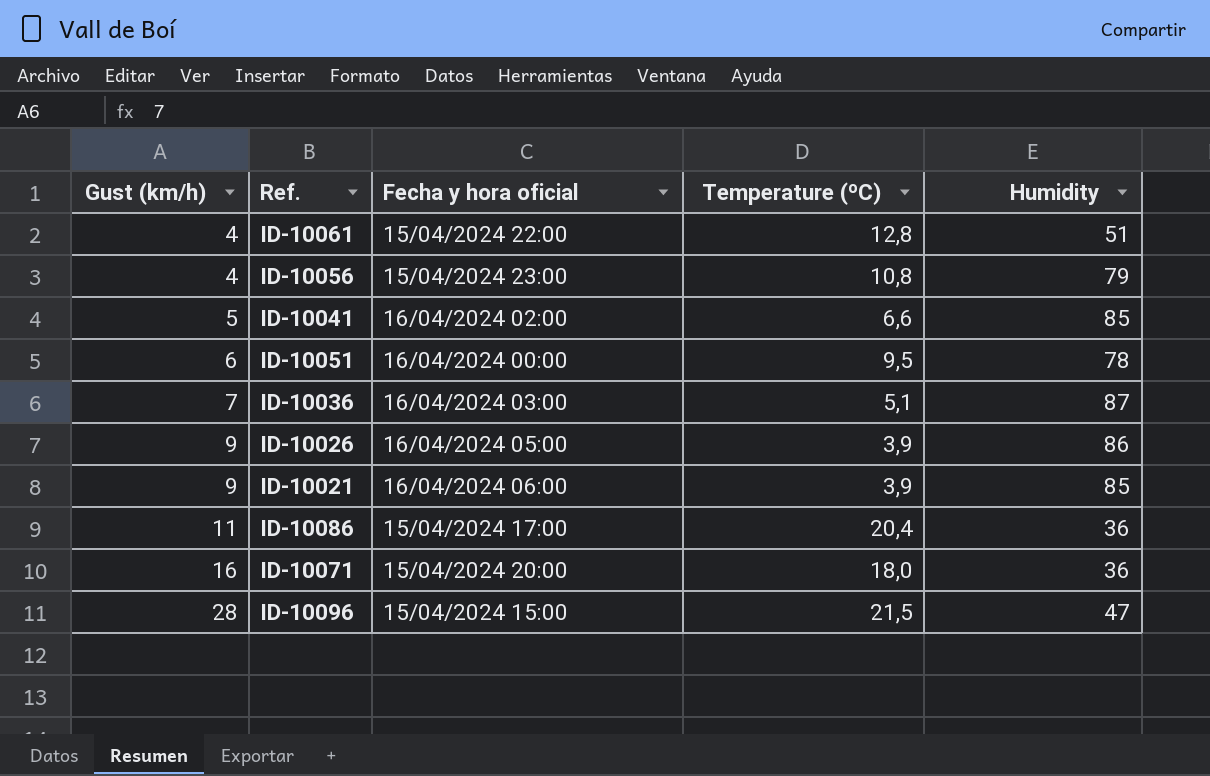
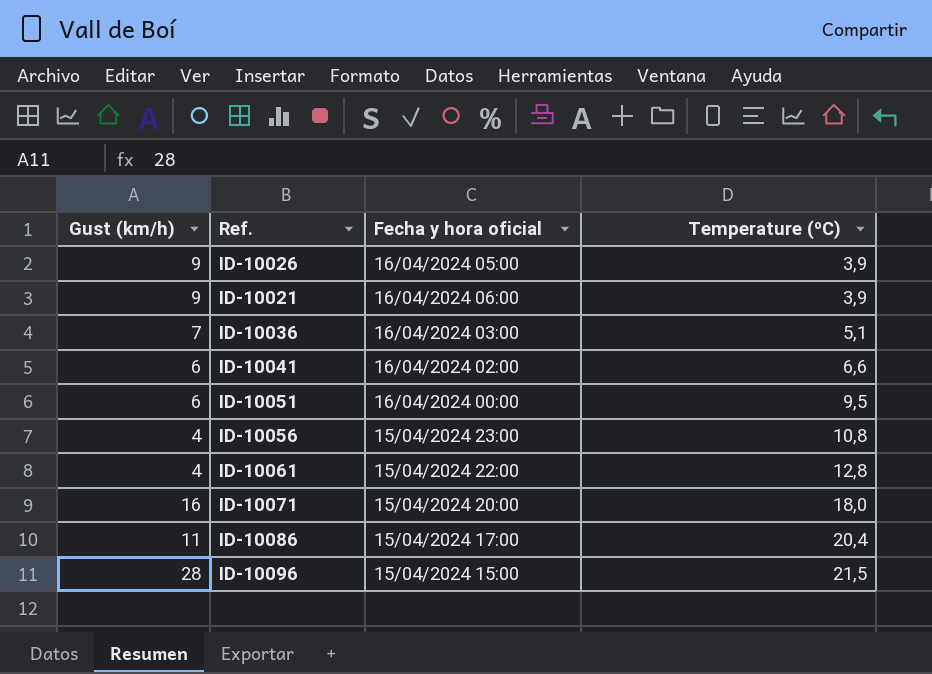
row order: Gust (km/h) ascending -> Temperature (ºC) ascending
column Humidity | position: 5 -> none
ID-10041 | Gust (km/h): 5 -> 6

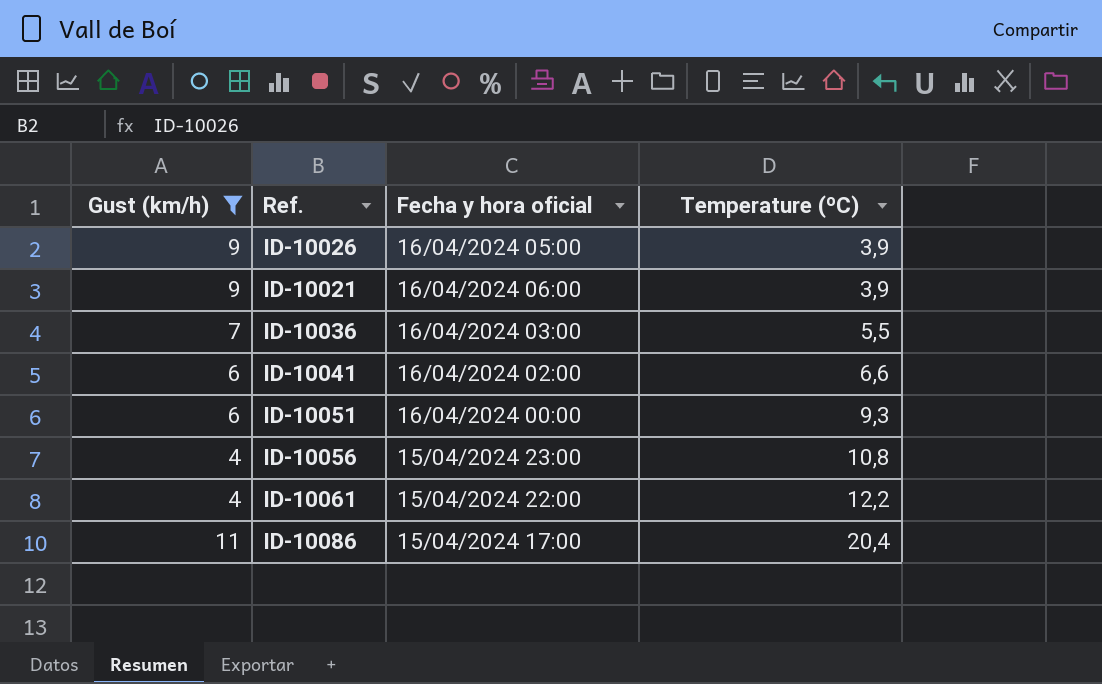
filter: none -> Gust (km/h) <= 11
ID-10036 | Temperature (ºC): 5,1 -> 5,5
ID-10051 | Temperature (ºC): 9,5 -> 9,3
ID-10061 | Temperature (ºC): 12,8 -> 12,2

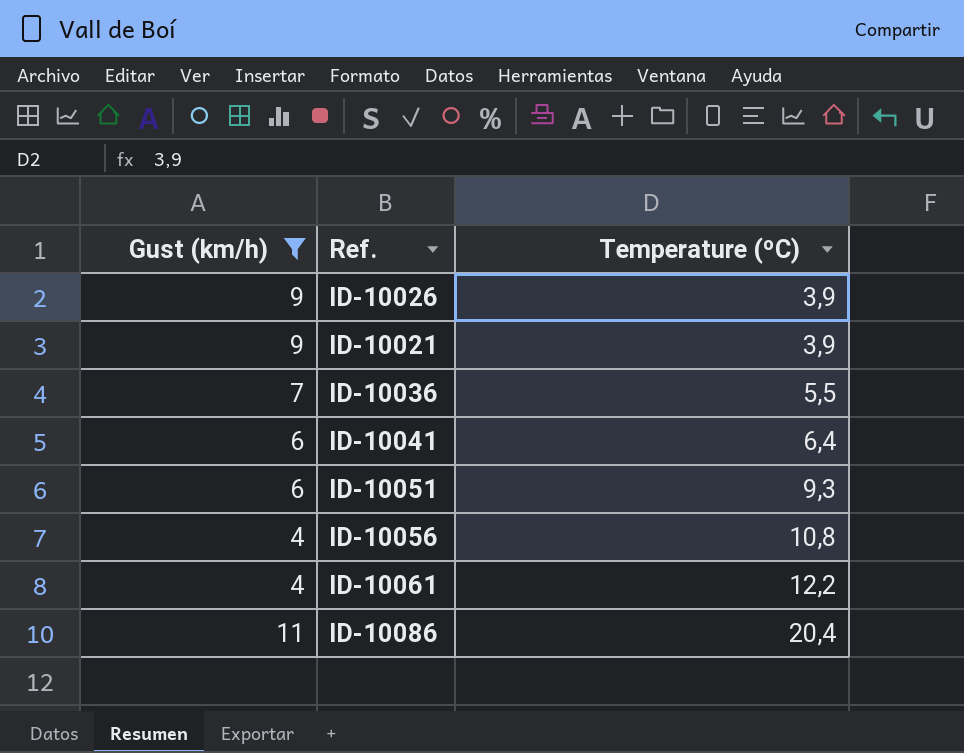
column Fecha y hora oficial | position: 3 -> none
ID-10041 | Temperature (ºC): 6,6 -> 6,4

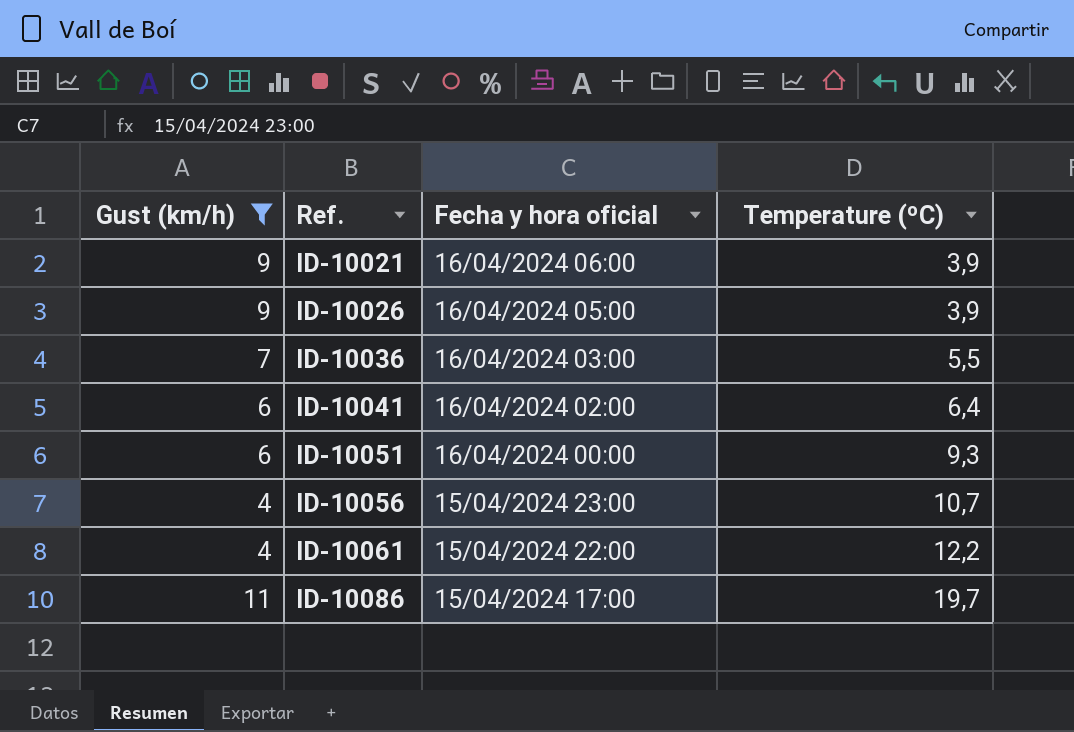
row order: Temperature (ºC) ascending -> Ref. ascending
column Fecha y hora oficial | position: none -> 3
ID-10056 | Temperature (ºC): 10,8 -> 10,7
ID-10086 | Temperature (ºC): 20,4 -> 19,7

